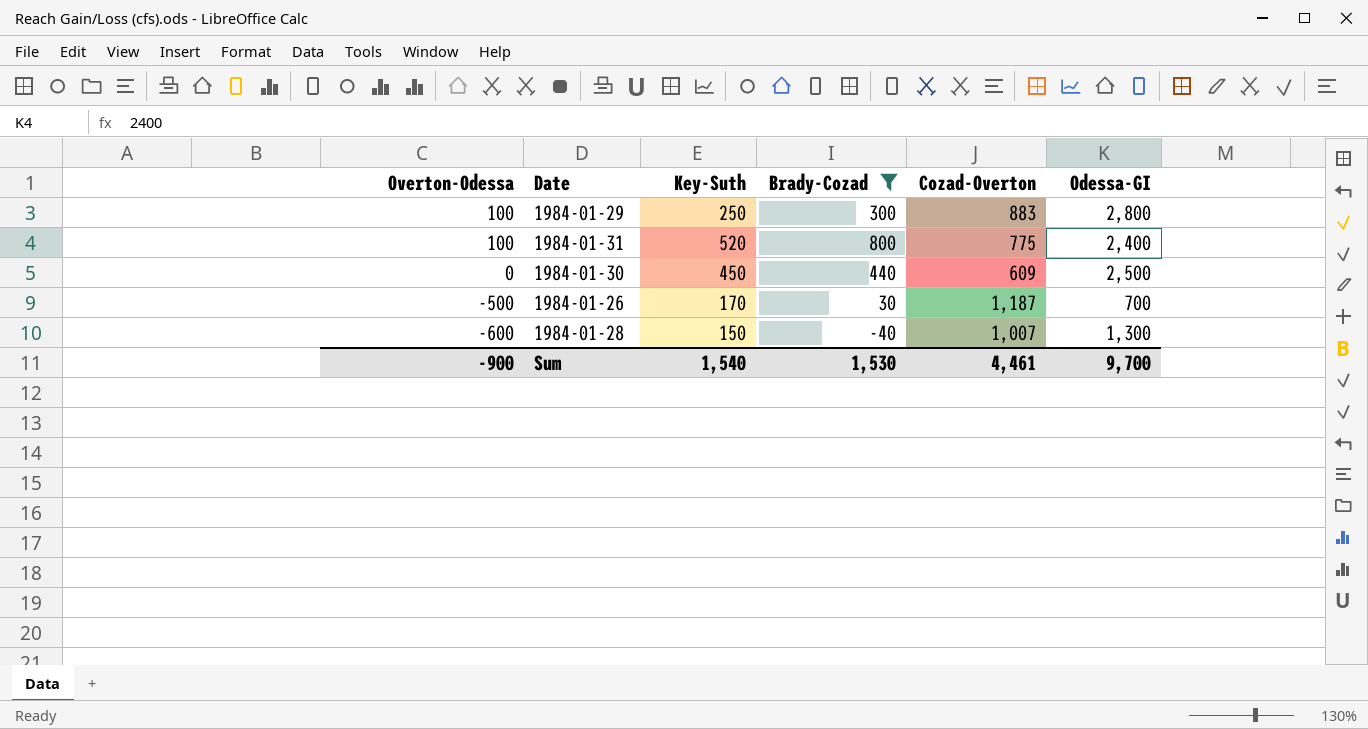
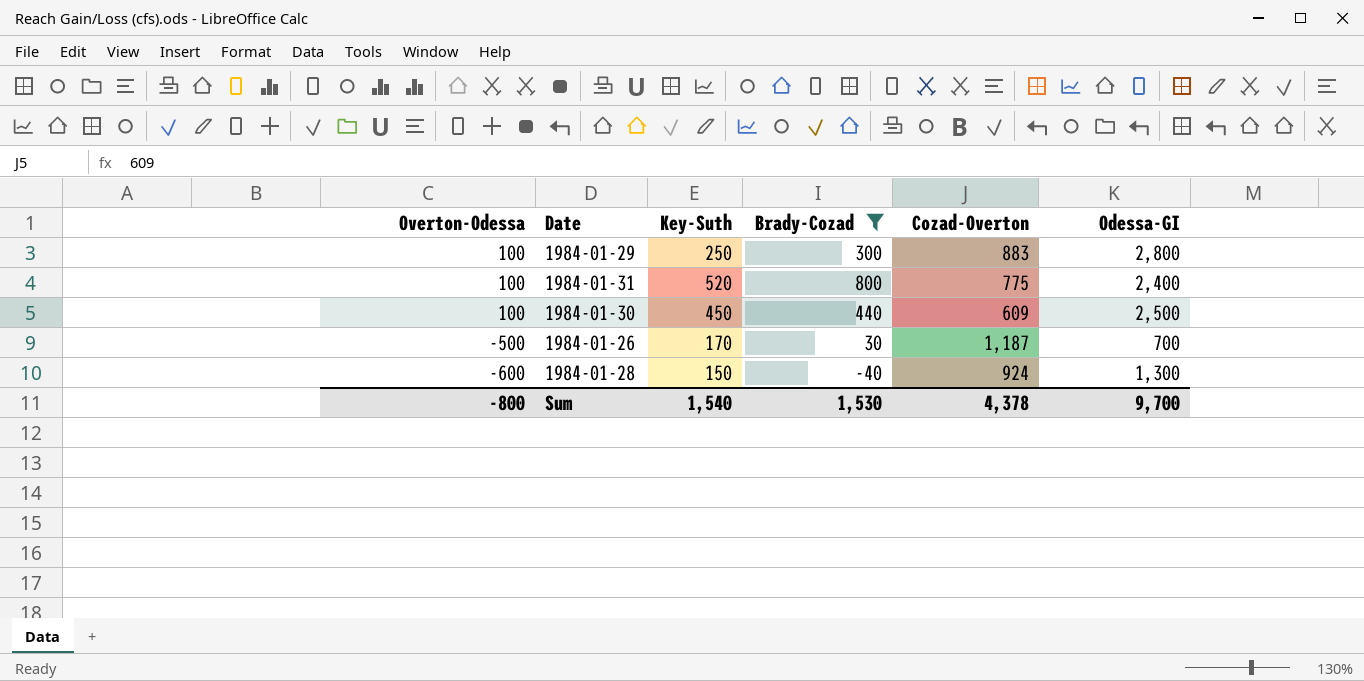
1984-01-30 | Overton-Odessa: 0 -> 100
1984-01-28 | Cozad-Overton: 1,007 -> 924
Sum | Overton-Odessa: -900 -> -800
Sum | Cozad-Overton: 4,461 -> 4,378

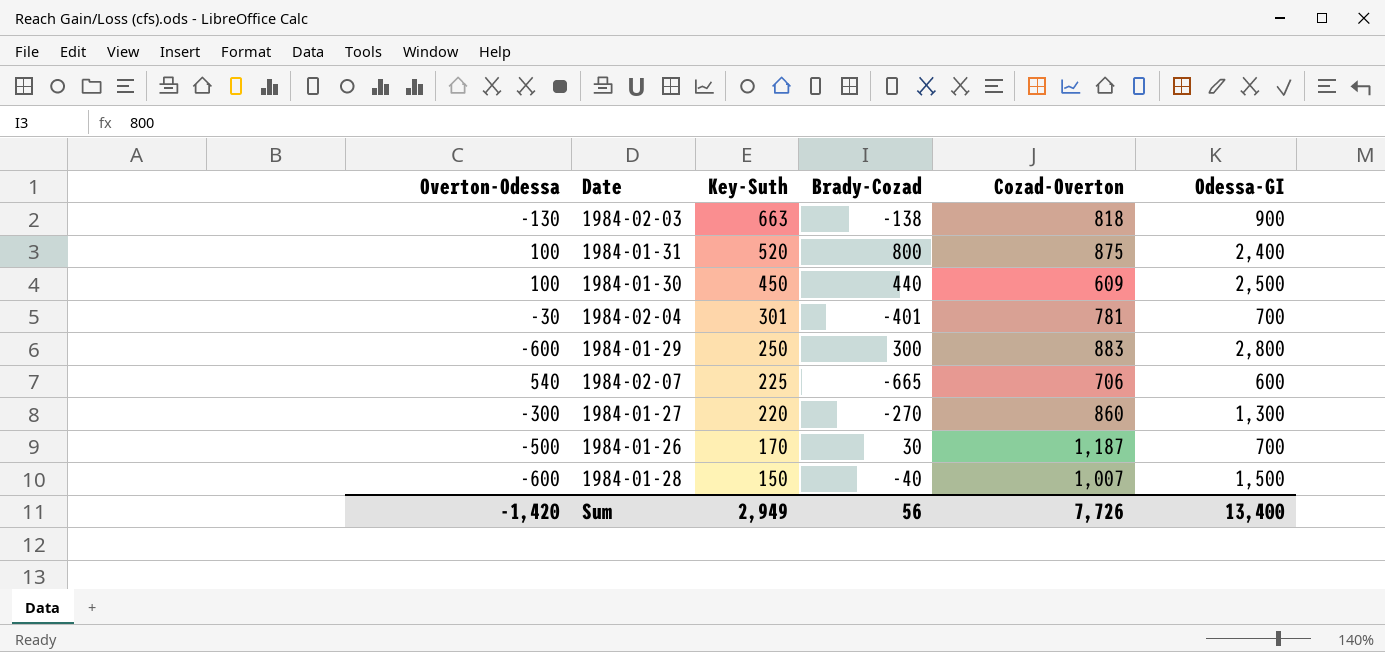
filter: Brady-Cozad >= -40 -> none
row order: Overton-Odessa descending -> Key-Suth descending
1984-01-31 | Cozad-Overton: 775 -> 875
1984-01-29 | Overton-Odessa: 100 -> -600
1984-01-28 | Cozad-Overton: 924 -> 1,007
1984-01-28 | Odessa-GI: 1,300 -> 1,500
Sum | Overton-Odessa: -800 -> -1,420
Sum | Key-Suth: 1,540 -> 2,949
Sum | Brady-Cozad: 1,530 -> 56
Sum | Cozad-Overton: 4,378 -> 7,726
Sum | Odessa-GI: 9,700 -> 13,400

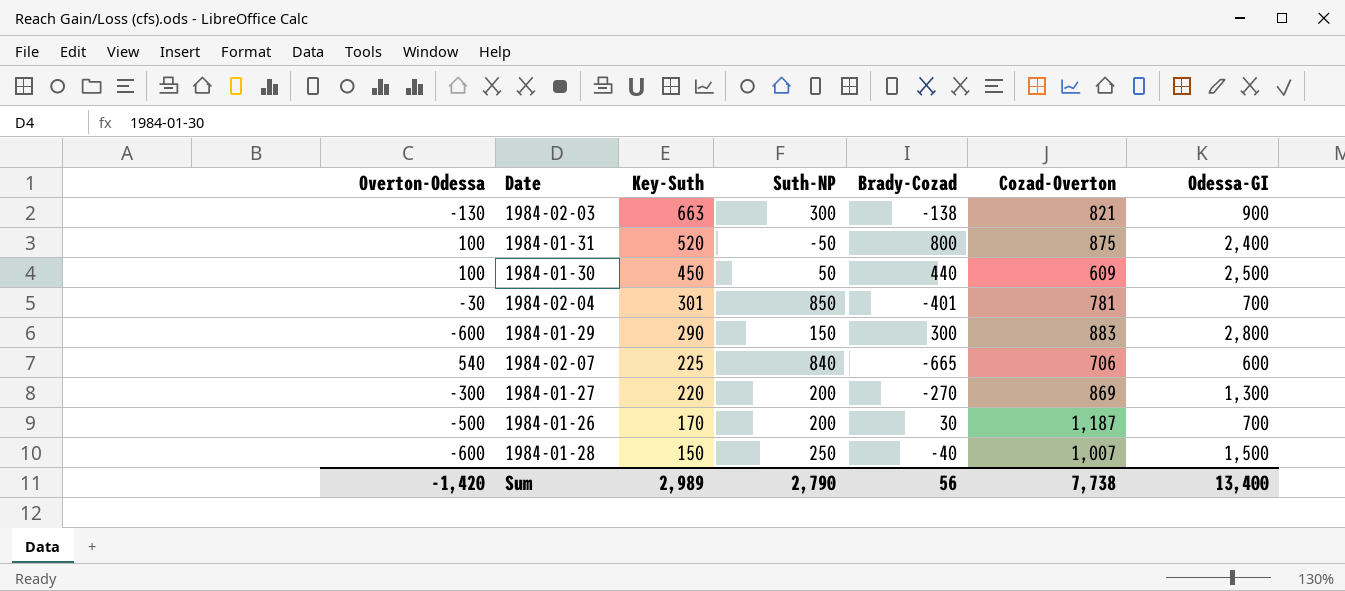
column Suth-NP | position: none -> 4
1984-02-03 | Cozad-Overton: 818 -> 821
1984-01-29 | Key-Suth: 250 -> 290
1984-01-27 | Cozad-Overton: 860 -> 869
Sum | Key-Suth: 2,949 -> 2,989
Sum | Cozad-Overton: 7,726 -> 7,738

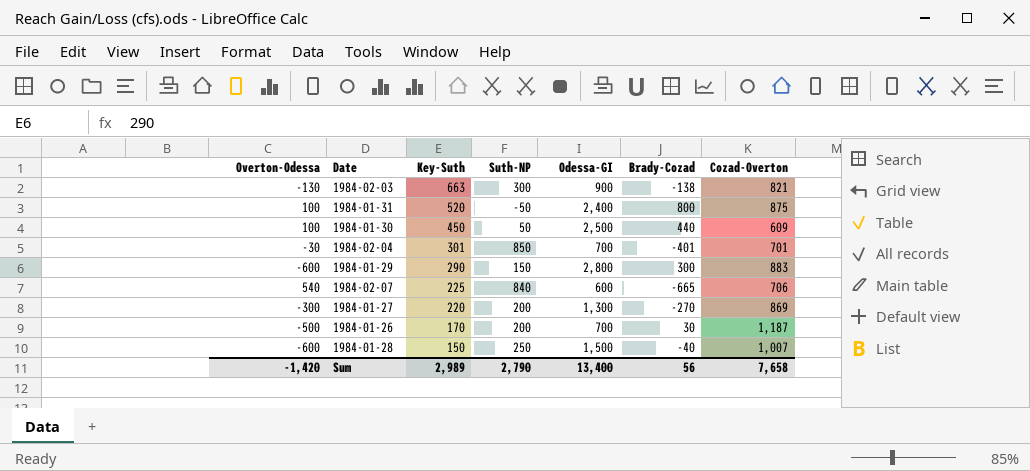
column Odessa-GI | position: 7 -> 5
1984-02-04 | Cozad-Overton: 781 -> 701
Sum | Cozad-Overton: 7,738 -> 7,658

